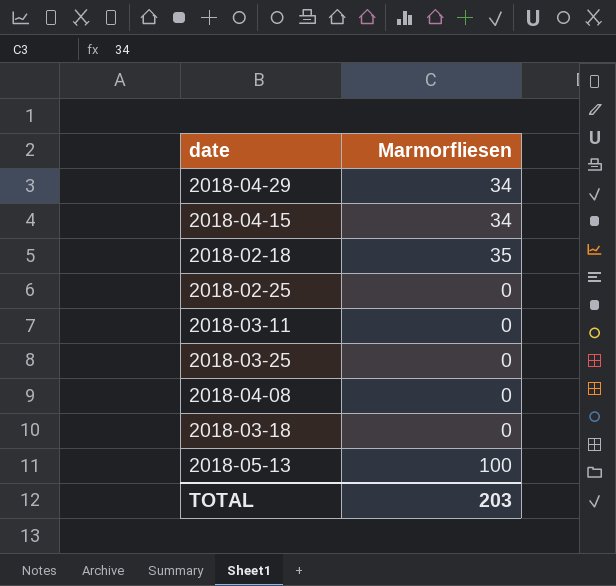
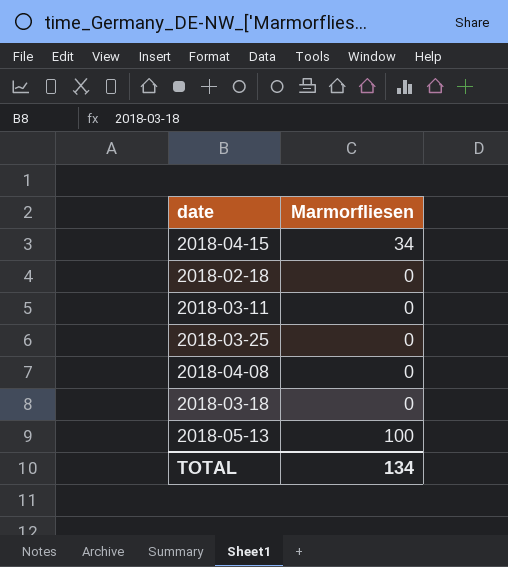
row 2018-04-29: 34 -> none
row 2018-02-25: 0 -> none
2018-02-18 | Marmorfliesen: 35 -> 0
TOTAL | Marmorfliesen: 203 -> 134

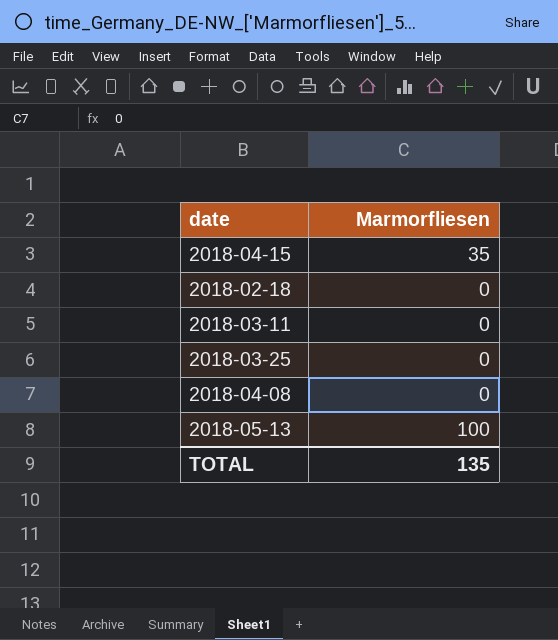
row 2018-03-18: 0 -> none
2018-04-15 | Marmorfliesen: 34 -> 35
TOTAL | Marmorfliesen: 134 -> 135

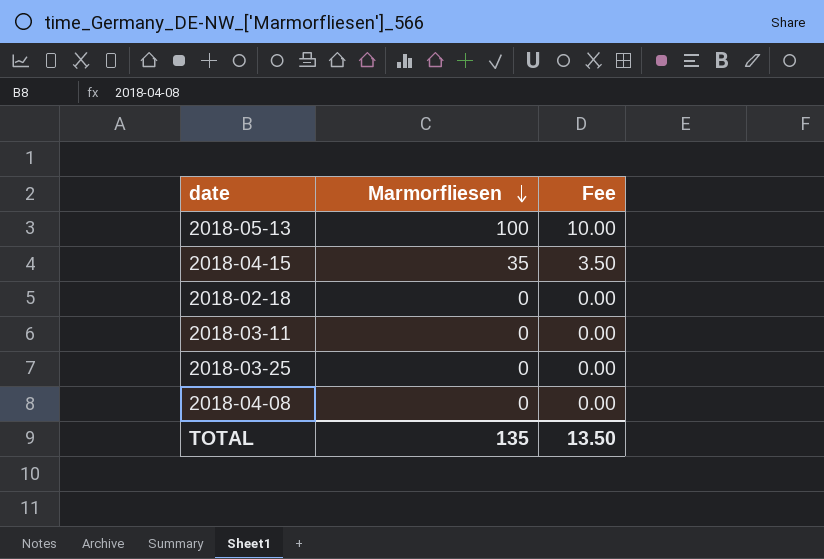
row order: none -> Marmorfliesen descending
column Fee | formula: none -> [Marmorfliesen] * 0.1

